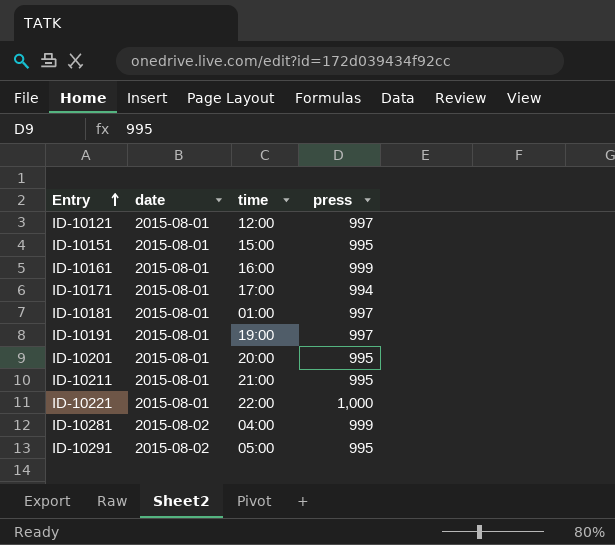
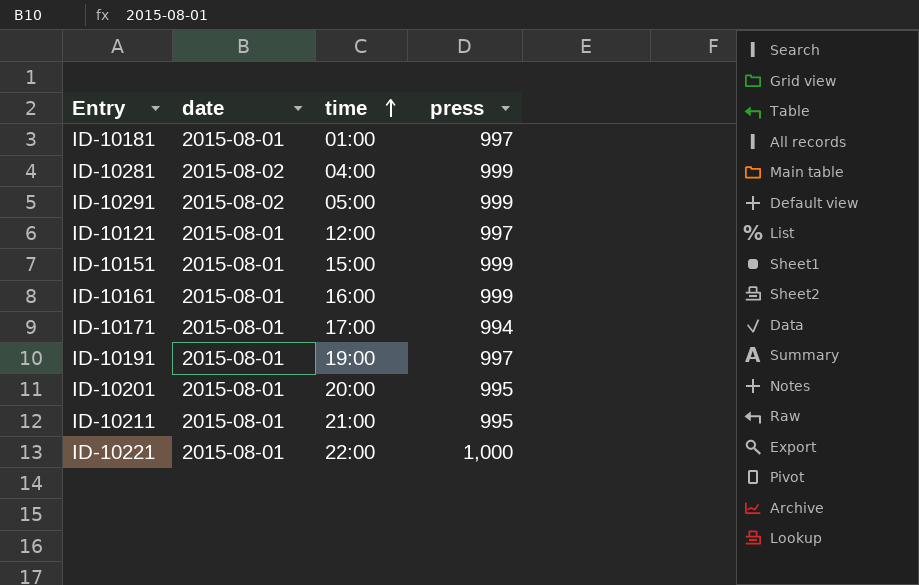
row order: Entry ascending -> time ascending
ID-10291 | press: 995 -> 999
ID-10151 | press: 995 -> 999

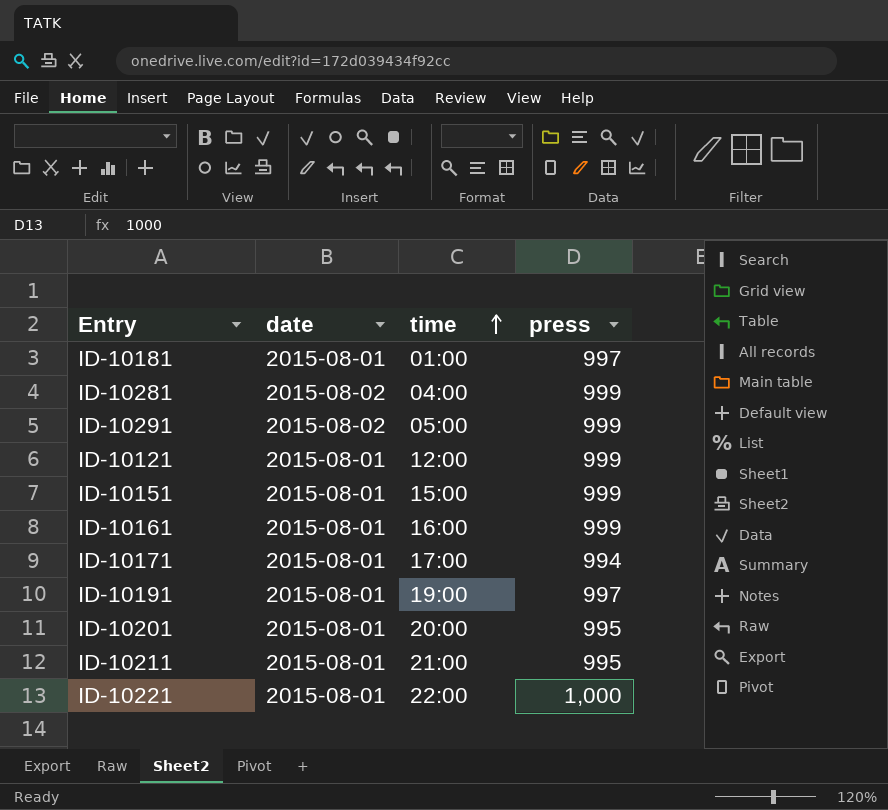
ID-10121 | press: 997 -> 999

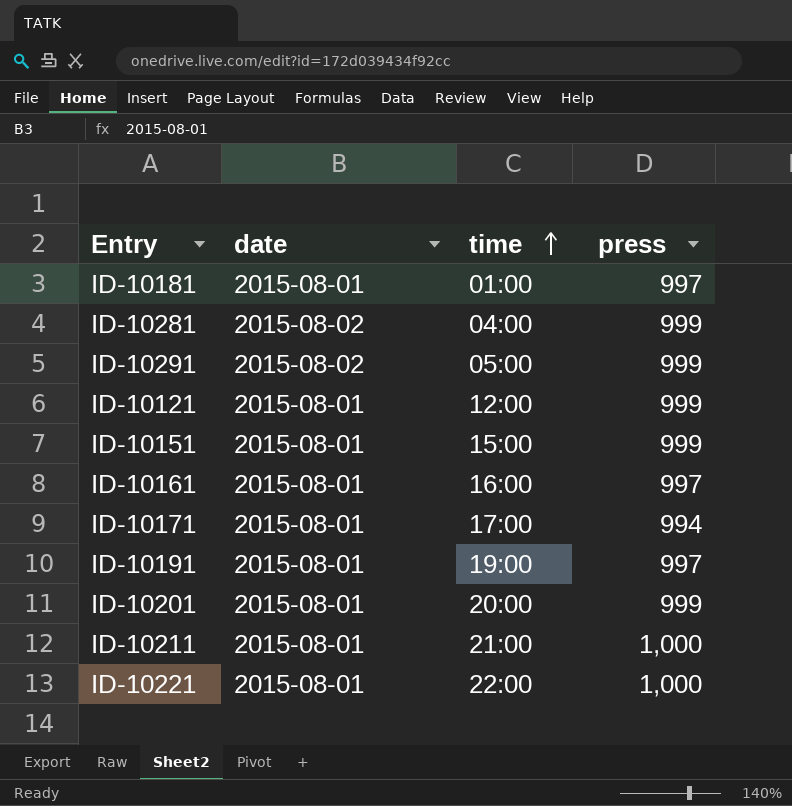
ID-10161 | press: 999 -> 997
ID-10201 | press: 995 -> 999
ID-10211 | press: 995 -> 1,000

